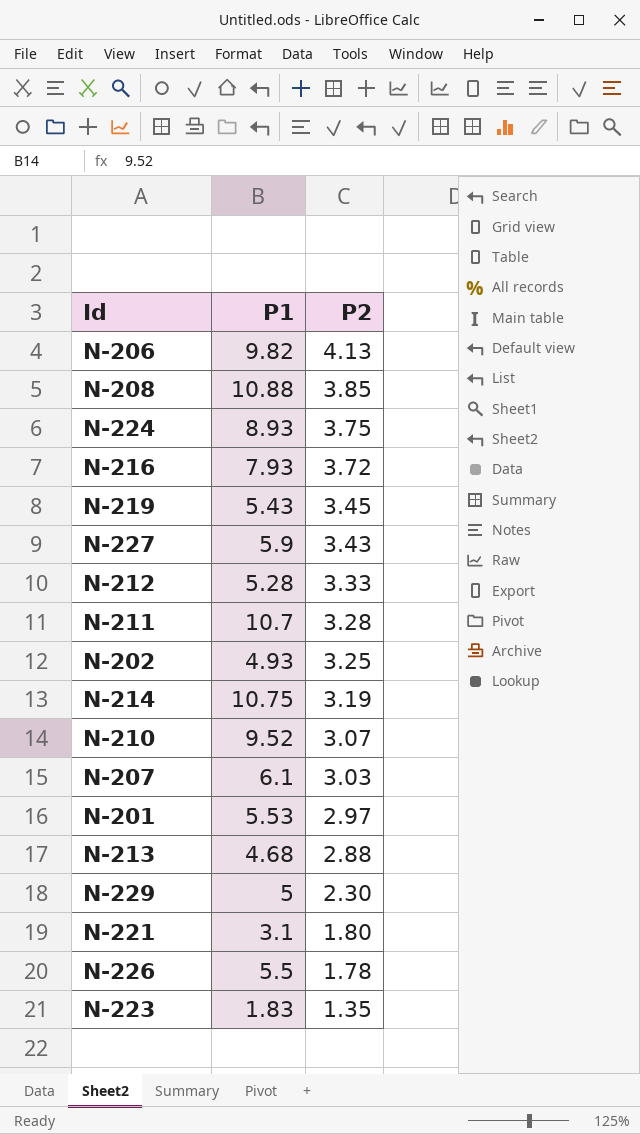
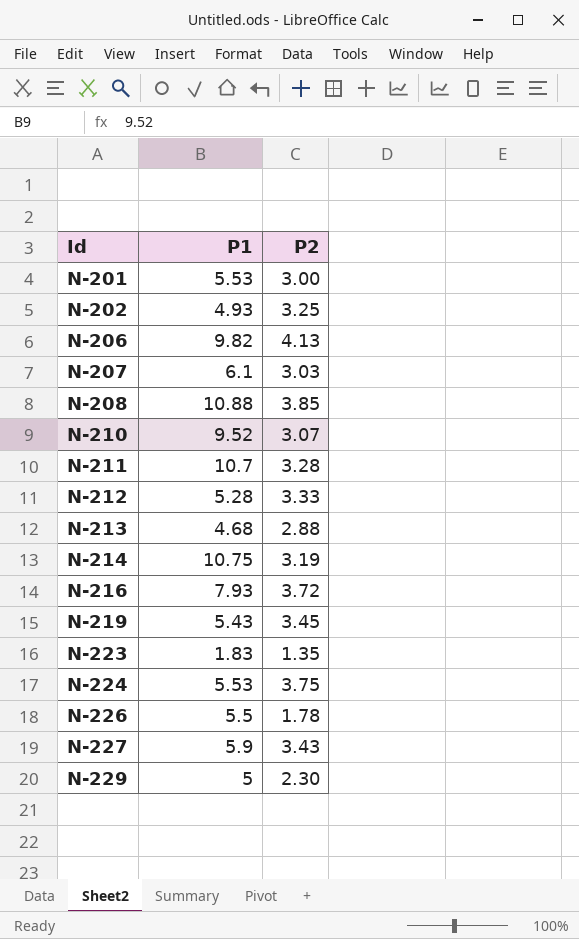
row order: P2 descending -> Id ascending
row N-221: 3.1 | 1.80 -> none
N-201 | P2: 2.97 -> 3.00
N-224 | P1: 8.93 -> 5.53

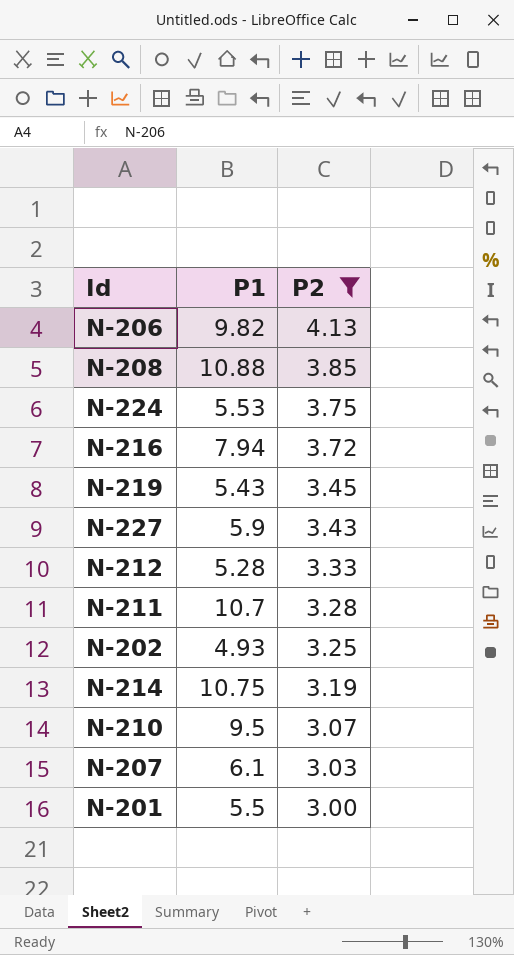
filter: none -> P2 >= 3.00
row order: Id ascending -> P2 descending
N-216 | P1: 7.93 -> 7.94
N-210 | P1: 9.52 -> 9.5
N-201 | P1: 5.53 -> 5.5

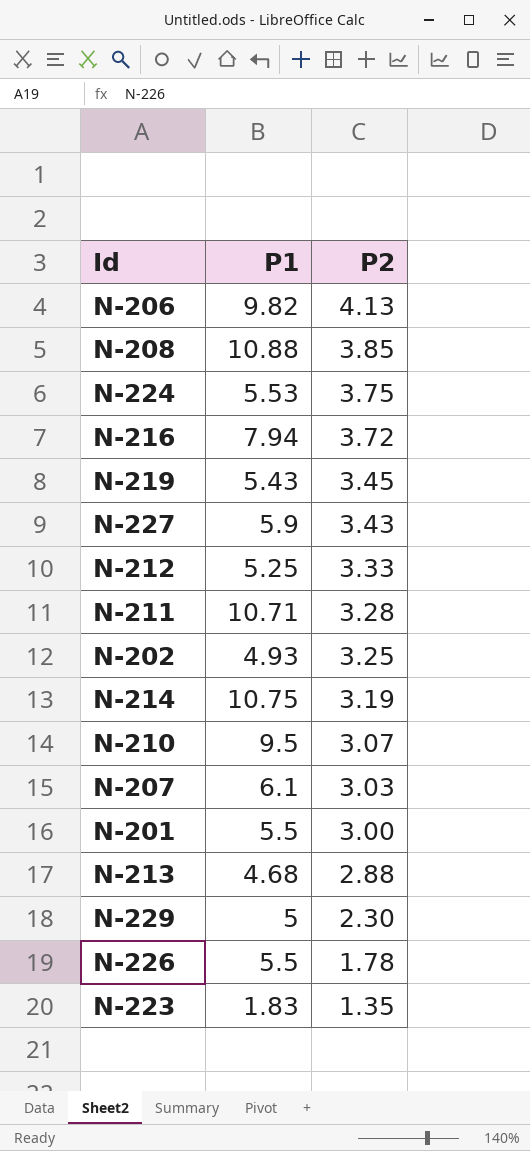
filter: P2 >= 3.00 -> none
N-212 | P1: 5.28 -> 5.25
N-211 | P1: 10.7 -> 10.71

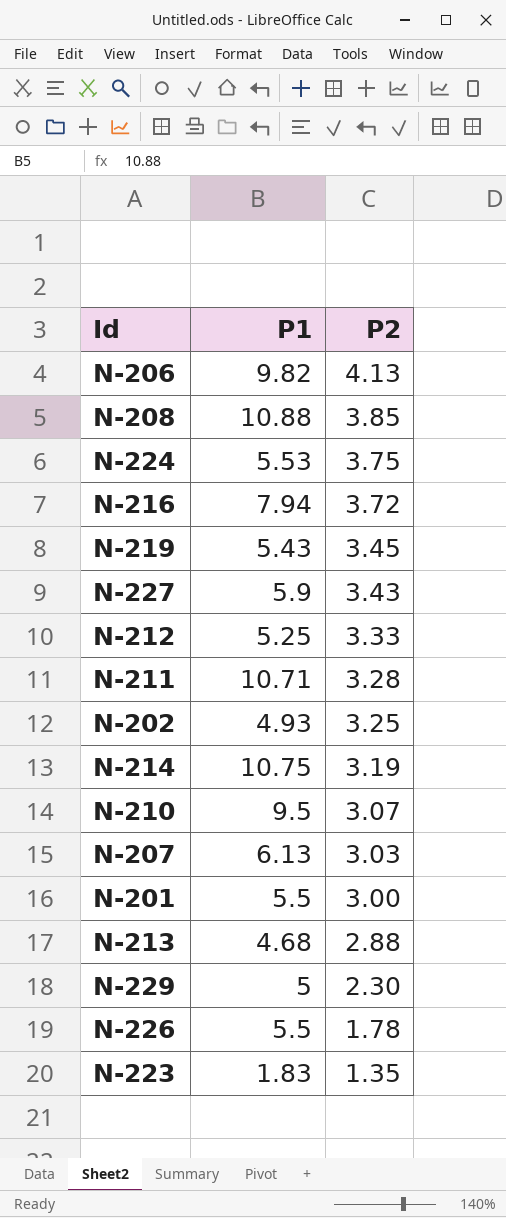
N-207 | P1: 6.1 -> 6.13

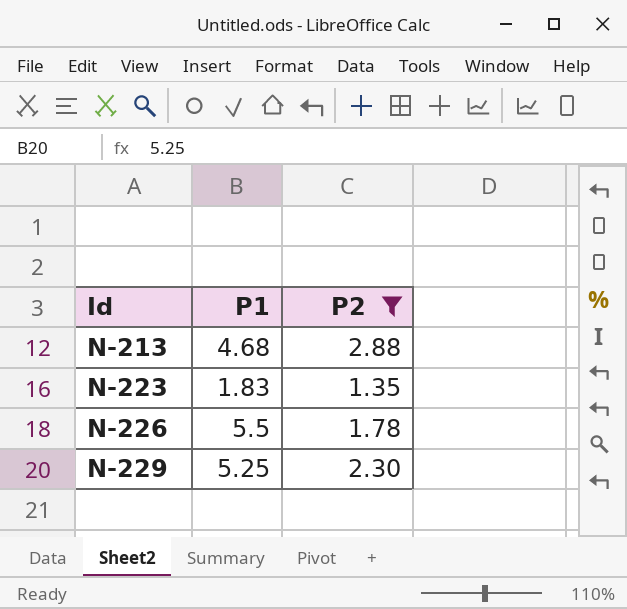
filter: none -> P2 <= 2.88
row order: P2 descending -> Id ascending
N-229 | P1: 5 -> 5.25

